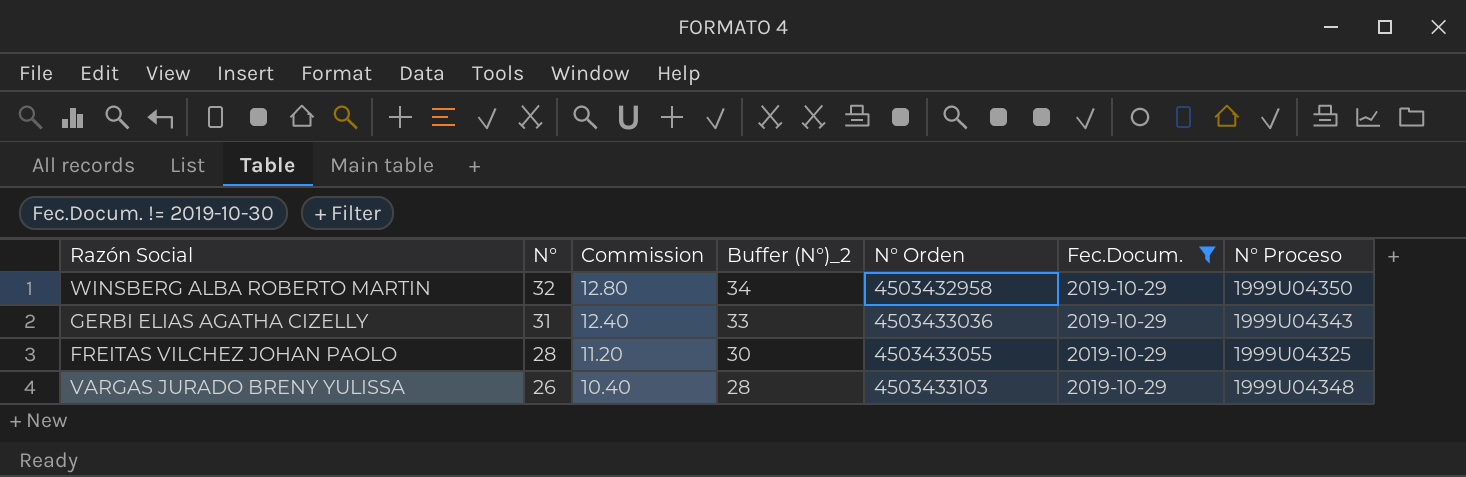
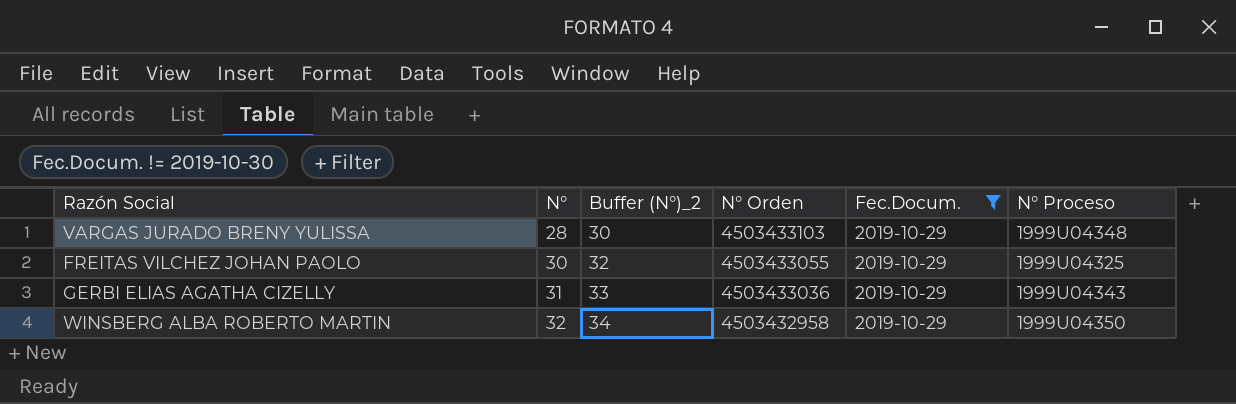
row order: N° descending -> N° ascending
column Commission | formula: [N°] * 0.4 -> none
VARGAS JURADO BRENY YULISSA | N°: 26 -> 28
VARGAS JURADO BRENY YULISSA | Buffer (N°)_2: 28 -> 30
FREITAS VILCHEZ JOHAN PAOLO | N°: 28 -> 30
FREITAS VILCHEZ JOHAN PAOLO | Buffer (N°)_2: 30 -> 32

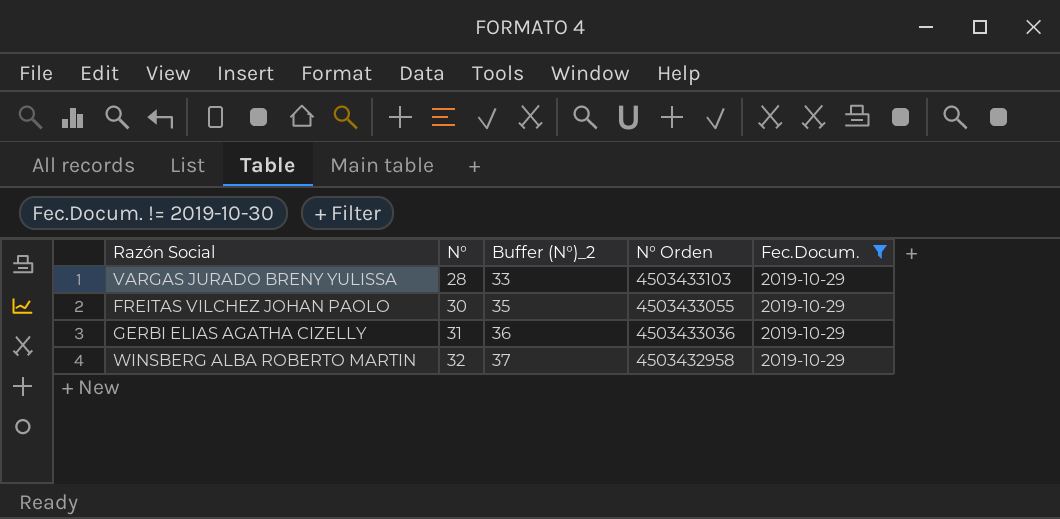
column N° Proceso | position: 6 -> none
column Buffer (N°)_2 | formula: [N°] + 2 -> [N°] + 5

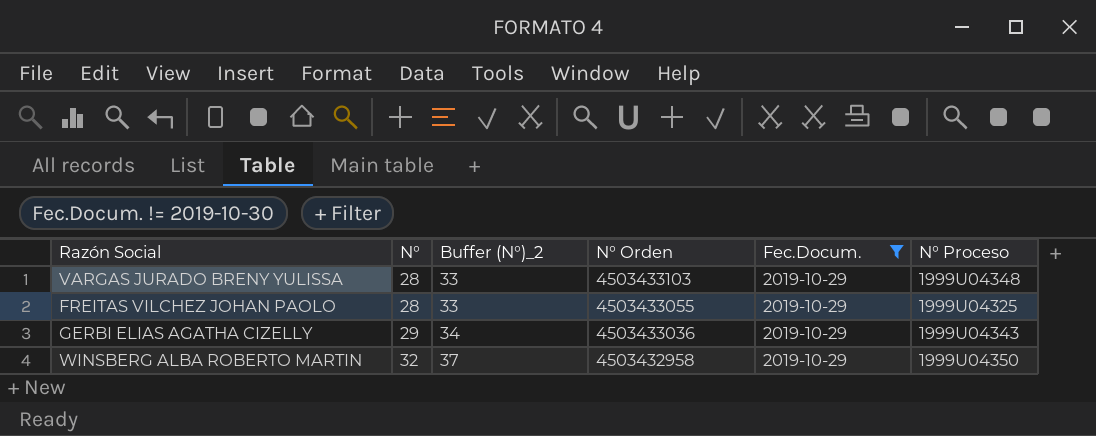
column N° Proceso | position: none -> 6
FREITAS VILCHEZ JOHAN PAOLO | N°: 30 -> 28
FREITAS VILCHEZ JOHAN PAOLO | Buffer (N°)_2: 35 -> 33
GERBI ELIAS AGATHA CIZELLY | N°: 31 -> 29
GERBI ELIAS AGATHA CIZELLY | Buffer (N°)_2: 36 -> 34

